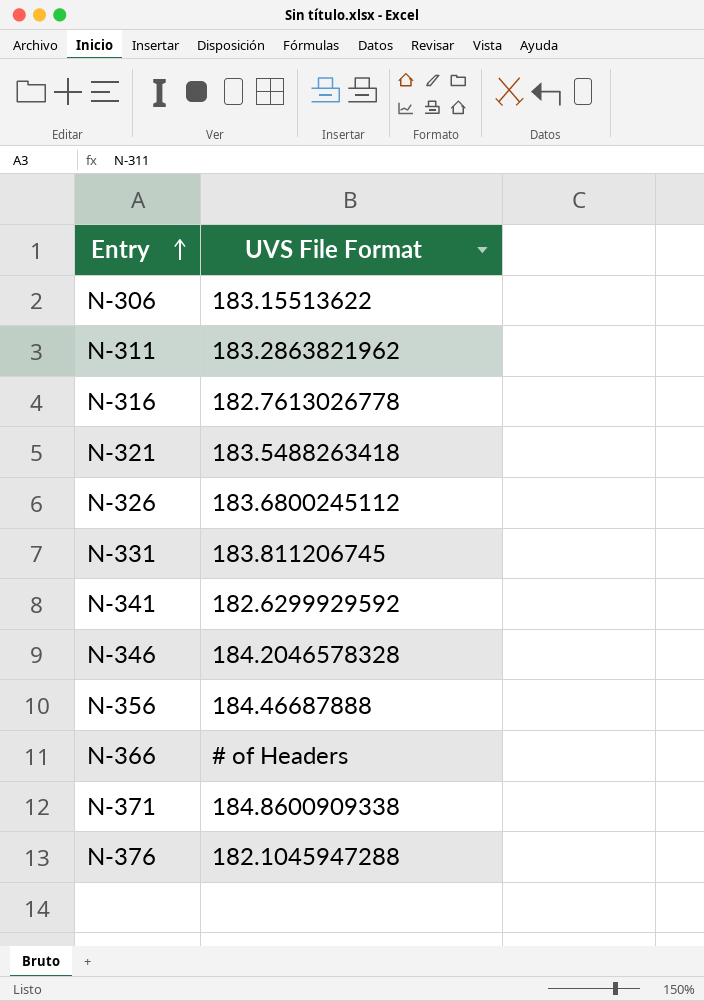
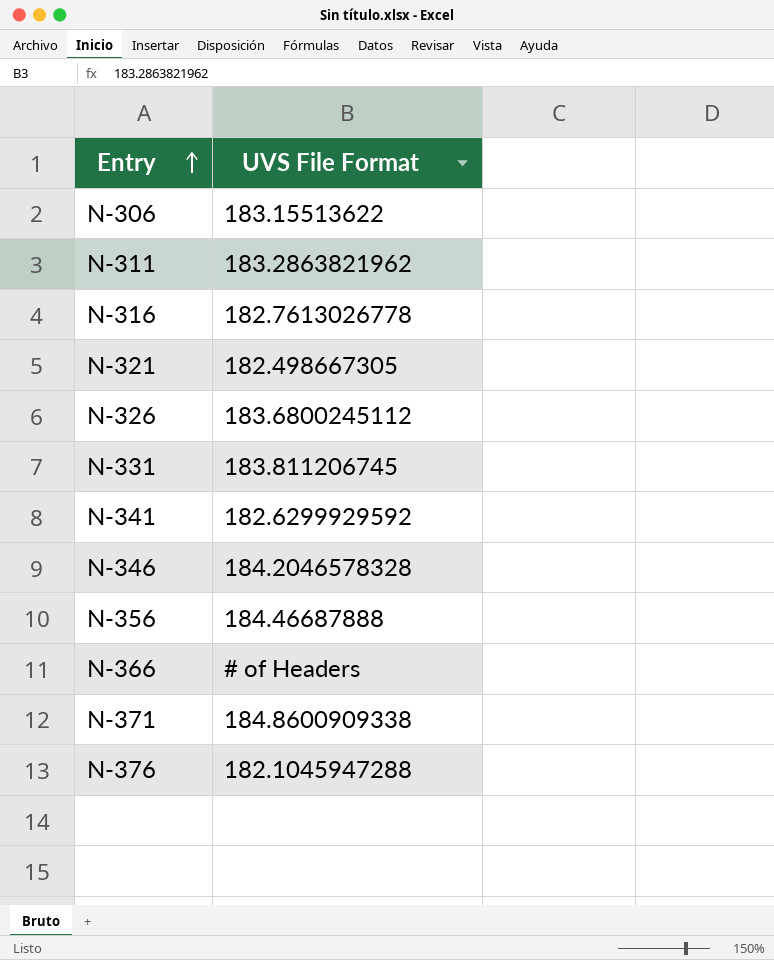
N-321 | UVS File Format: 183.5488263418 -> 182.498667305

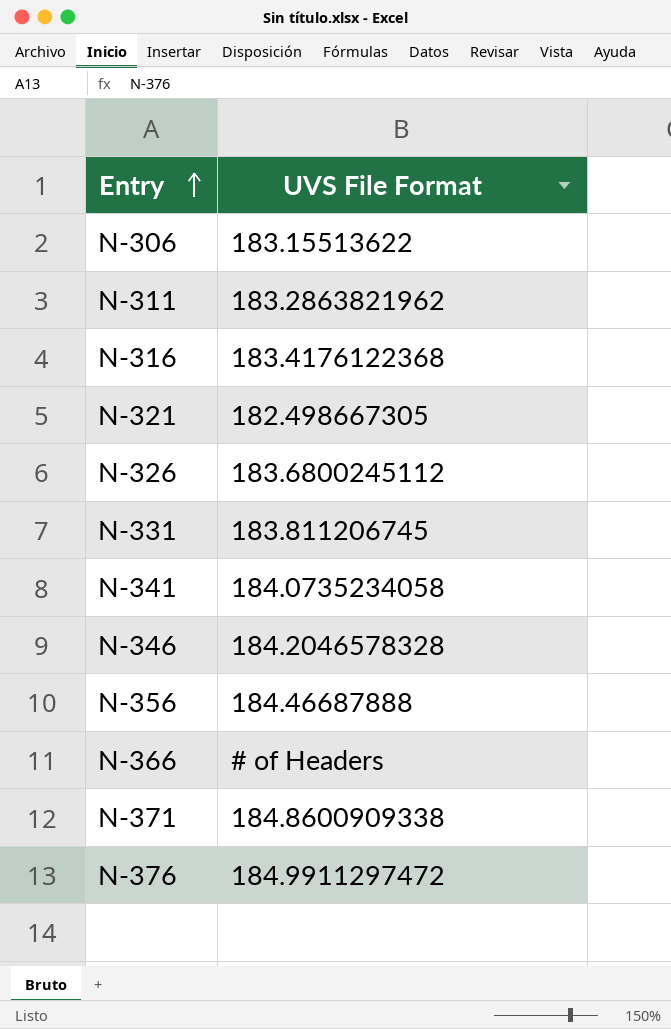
N-316 | UVS File Format: 182.7613026778 -> 183.4176122368
N-341 | UVS File Format: 182.6299929592 -> 184.0735234058
N-376 | UVS File Format: 182.1045947288 -> 184.9911297472

